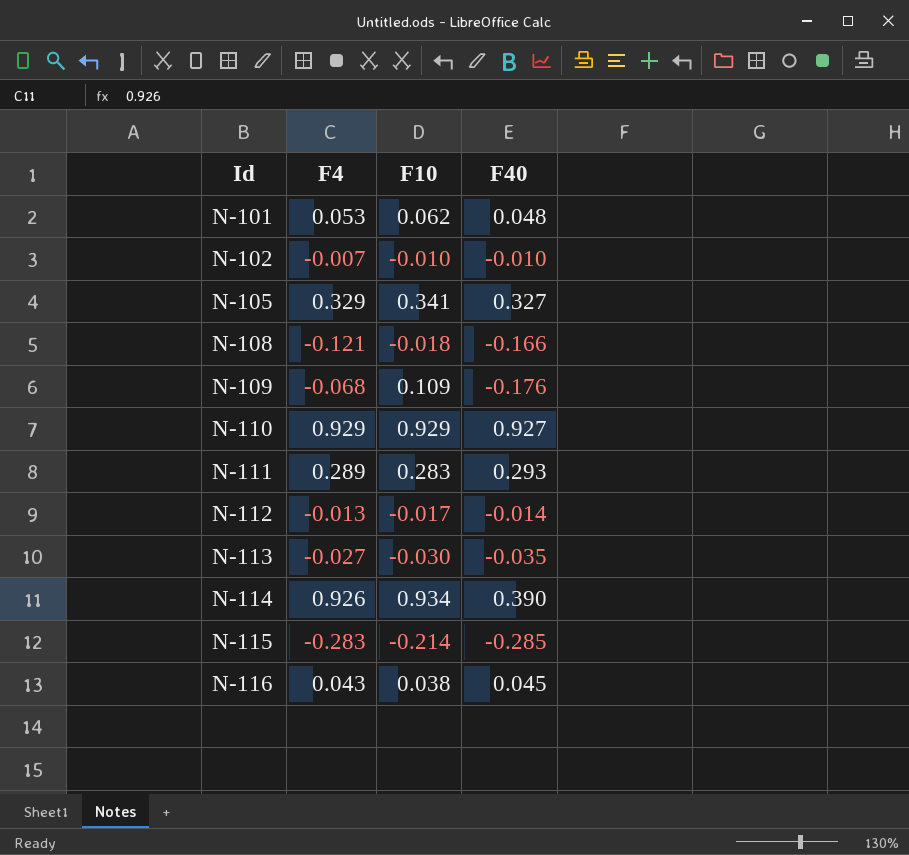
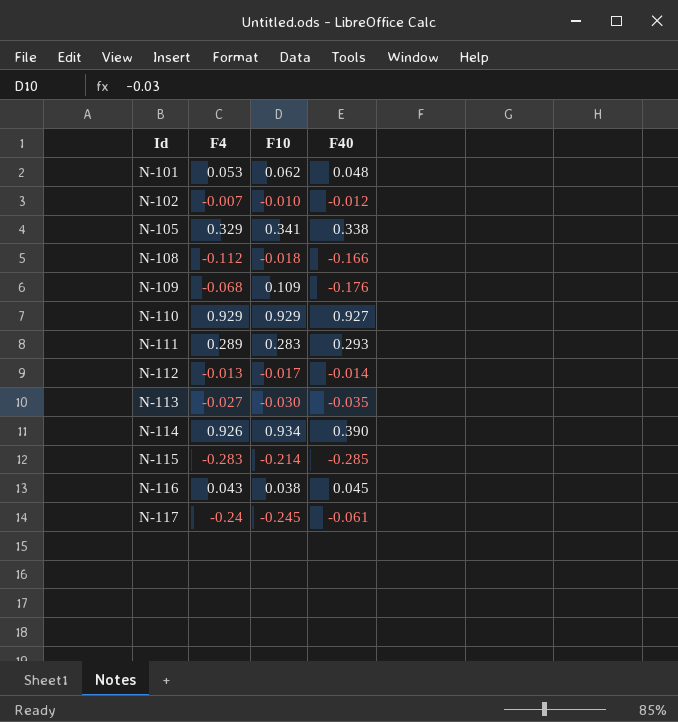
N-102 | F40: -0.010 -> -0.012
N-105 | F40: 0.327 -> 0.338
N-108 | F4: -0.121 -> -0.112
row N-117: none -> -0.24 | -0.245 | -0.061

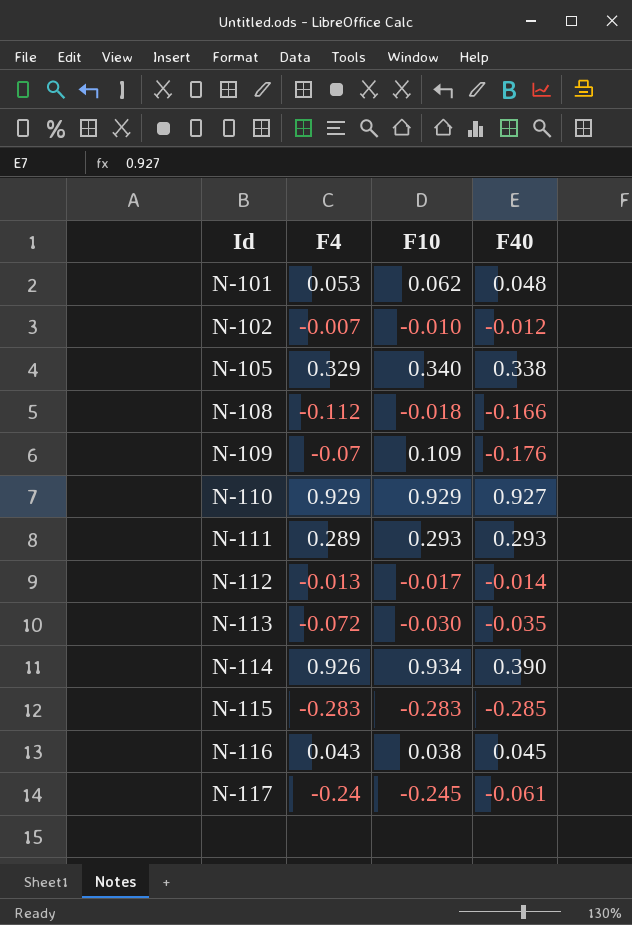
N-105 | F10: 0.341 -> 0.340
N-109 | F4: -0.068 -> -0.07
N-111 | F10: 0.283 -> 0.293
N-113 | F4: -0.027 -> -0.072
N-115 | F10: -0.214 -> -0.283

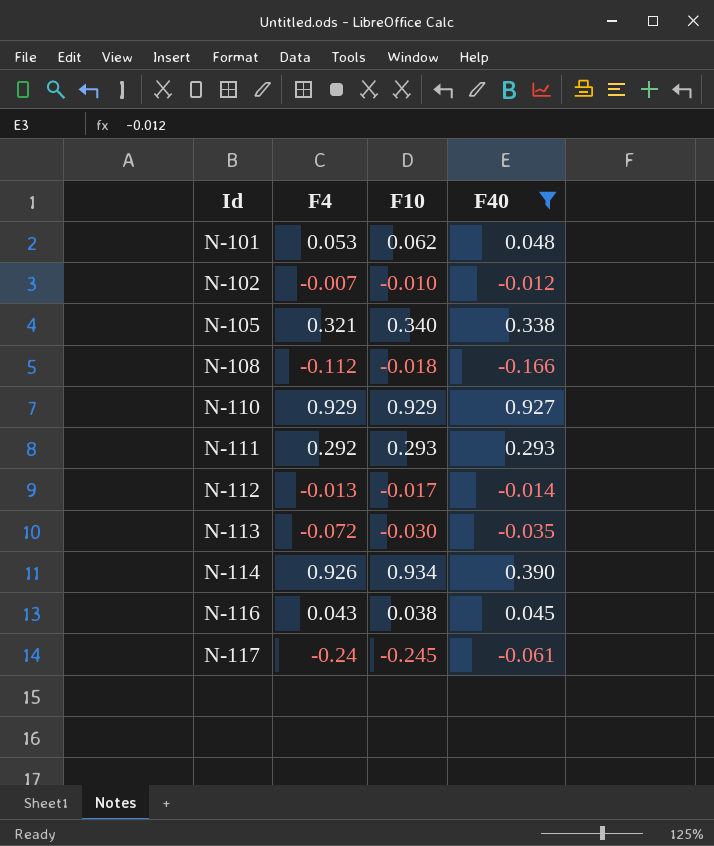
filter: none -> F40 >= -0.166
N-105 | F4: 0.329 -> 0.321
N-111 | F4: 0.289 -> 0.292

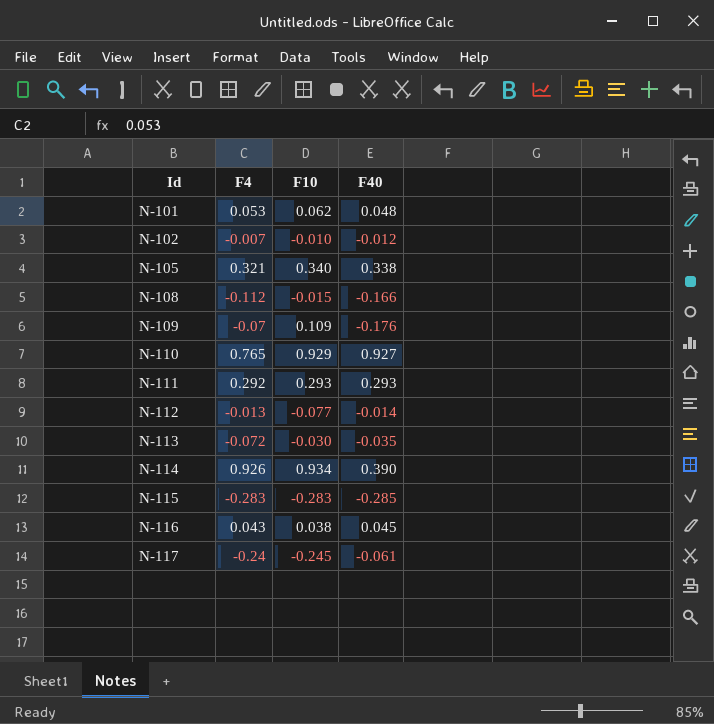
filter: F40 >= -0.166 -> none
N-108 | F10: -0.018 -> -0.015
N-110 | F4: 0.929 -> 0.765
N-112 | F10: -0.017 -> -0.077

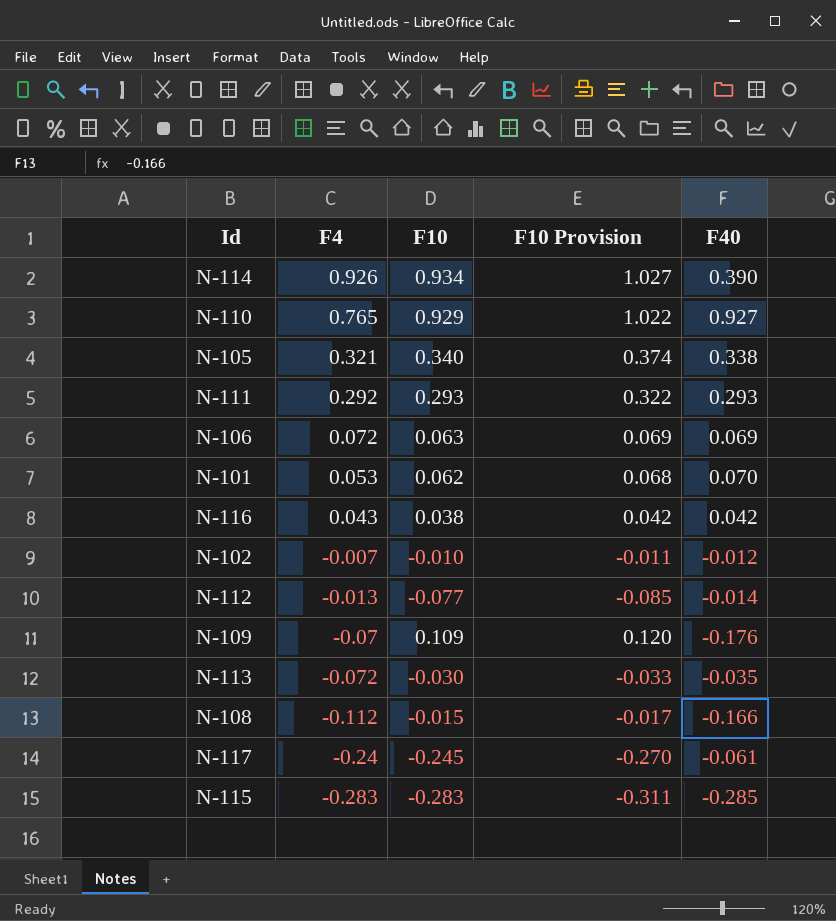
row order: Id ascending -> F4 descending
column F10 Provision | formula: none -> [F10] * 1.1
row N-106: none -> 0.072 | 0.063 | 0.069 | 0.069
N-101 | F40: 0.048 -> 0.070
N-116 | F40: 0.045 -> 0.042

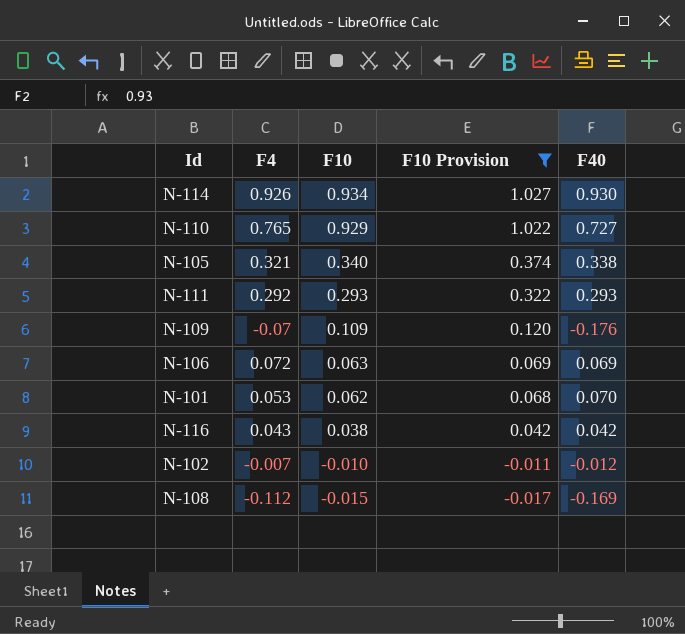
filter: none -> F10 Provision >= -0.017
row order: F4 descending -> F10 descending
N-114 | F40: 0.390 -> 0.930
N-110 | F40: 0.927 -> 0.727
N-108 | F40: -0.166 -> -0.169

